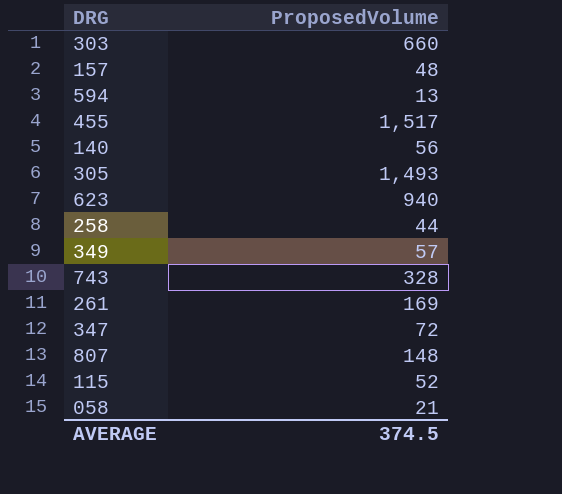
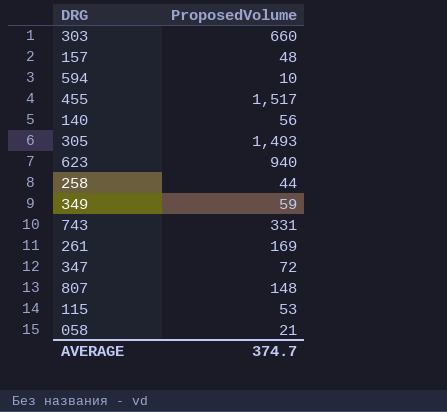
594 | ProposedVolume: 13 -> 10
349 | ProposedVolume: 57 -> 59
743 | ProposedVolume: 328 -> 331
115 | ProposedVolume: 52 -> 53
AVERAGE | ProposedVolume: 374.5 -> 374.7

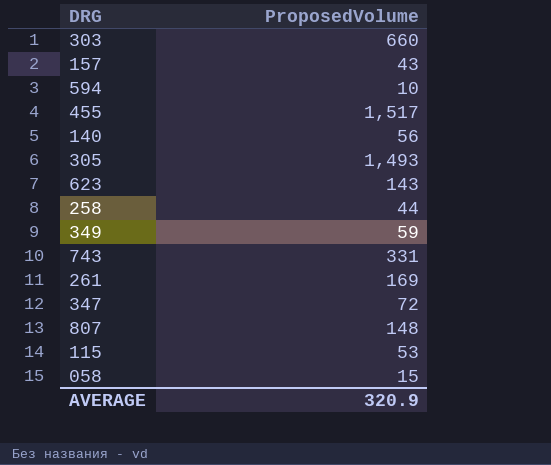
157 | ProposedVolume: 48 -> 43
623 | ProposedVolume: 940 -> 143
058 | ProposedVolume: 21 -> 15
AVERAGE | ProposedVolume: 374.7 -> 320.9

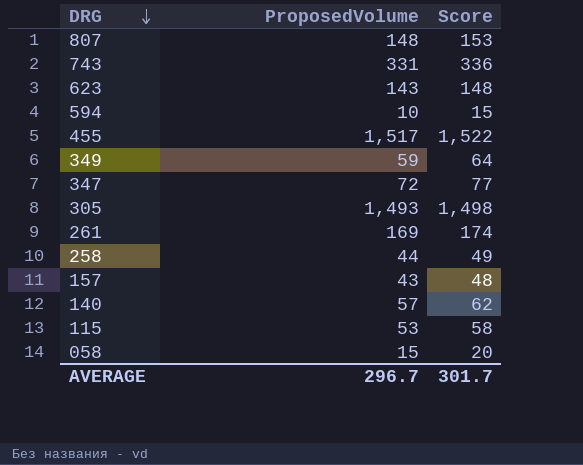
row order: none -> DRG descending
column Score | formula: none -> [ProposedVolume] + 5
row 303: 660 -> none
140 | ProposedVolume: 56 -> 57
AVERAGE | ProposedVolume: 320.9 -> 296.7

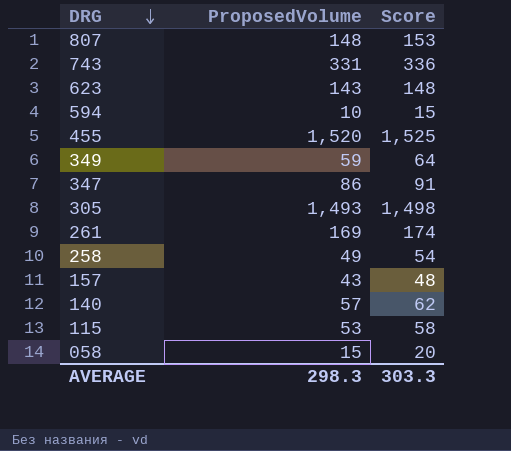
455 | ProposedVolume: 1,517 -> 1,520
455 | Score: 1,522 -> 1,525
347 | ProposedVolume: 72 -> 86
347 | Score: 77 -> 91
258 | ProposedVolume: 44 -> 49
258 | Score: 49 -> 54
AVERAGE | ProposedVolume: 296.7 -> 298.3
AVERAGE | Score: 301.7 -> 303.3

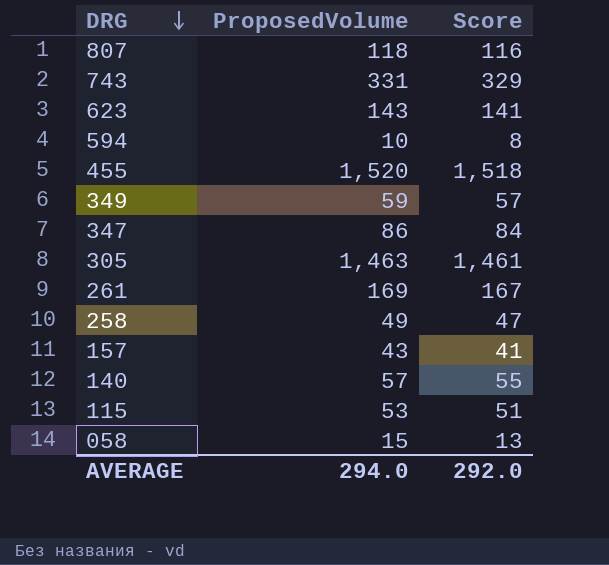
column Score | formula: [ProposedVolume] + 5 -> [ProposedVolume] - 2
807 | ProposedVolume: 148 -> 118
305 | ProposedVolume: 1,493 -> 1,463
AVERAGE | ProposedVolume: 298.3 -> 294.0
AVERAGE | Score: 303.3 -> 292.0

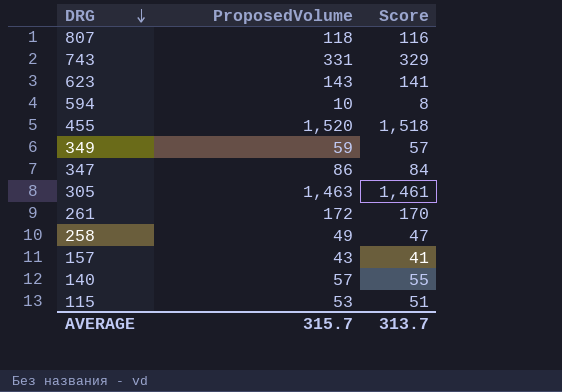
row 058: 15 | 13 -> none
261 | ProposedVolume: 169 -> 172
261 | Score: 167 -> 170
AVERAGE | ProposedVolume: 294.0 -> 315.7
AVERAGE | Score: 292.0 -> 313.7

